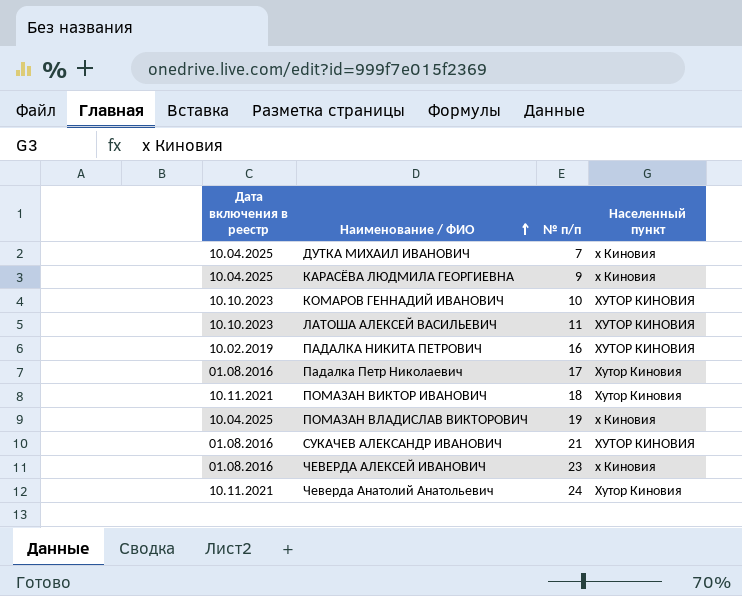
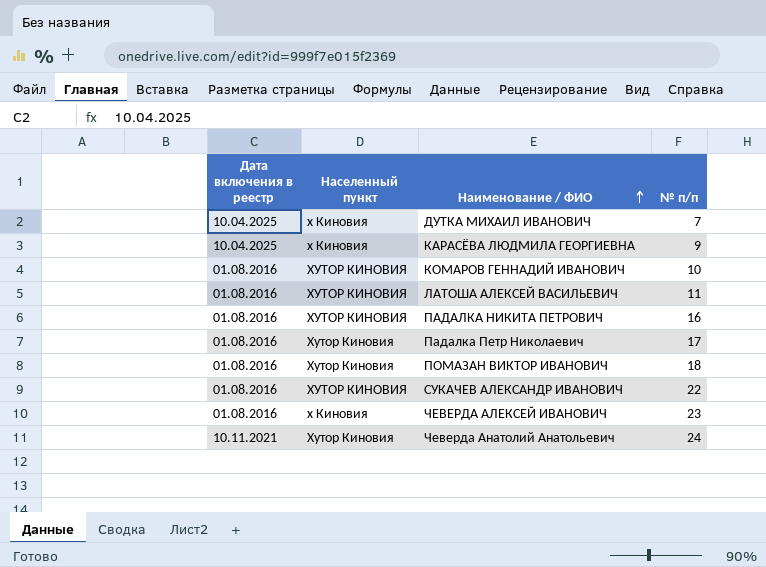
column Населенный пункт | position: 4 -> 2
row ПОМАЗАН ВЛАДИСЛАВ ВИКТОРОВИЧ: 10.04.2025 | 19 | х Киновия -> none
КОМАРОВ ГЕННАДИЙ ИВАНОВИЧ | Дата включения в реестр: 10.10.2023 -> 01.08.2016
ЛАТОША АЛЕКСЕЙ ВАСИЛЬЕВИЧ | Дата включения в реестр: 10.10.2023 -> 01.08.2016
ПАДАЛКА НИКИТА ПЕТРОВИЧ | Дата включения в реестр: 10.02.2019 -> 01.08.2016
ПОМАЗАН ВИКТОР ИВАНОВИЧ | Дата включения в реестр: 10.11.2021 -> 01.08.2016
СУКАЧЕВ АЛЕКСАНДР ИВАНОВИЧ | № п/п: 21 -> 22

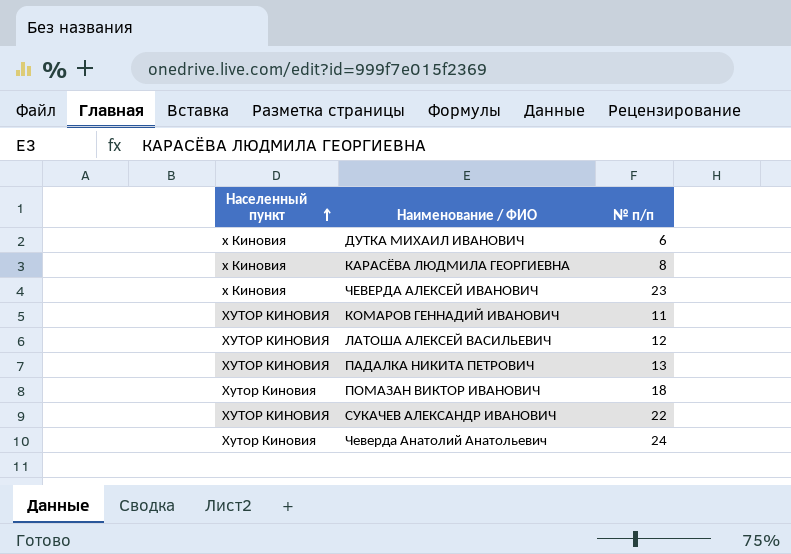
row order: Наименование / ФИО ascending -> Населенный пункт ascending
column Дата включения в реестр | position: 1 -> none
row Падалка Петр Николаевич: 01.08.2016 | Хутор Киновия | 17 -> none
ДУТКА МИХАИЛ ИВАНОВИЧ | № п/п: 7 -> 6
КАРАСЁВА ЛЮДМИЛА ГЕОРГИЕВНА | № п/п: 9 -> 8
КОМАРОВ ГЕННАДИЙ ИВАНОВИЧ | № п/п: 10 -> 11
ЛАТОША АЛЕКСЕЙ ВАСИЛЬЕВИЧ | № п/п: 11 -> 12
ПАДАЛКА НИКИТА ПЕТРОВИЧ | № п/п: 16 -> 13

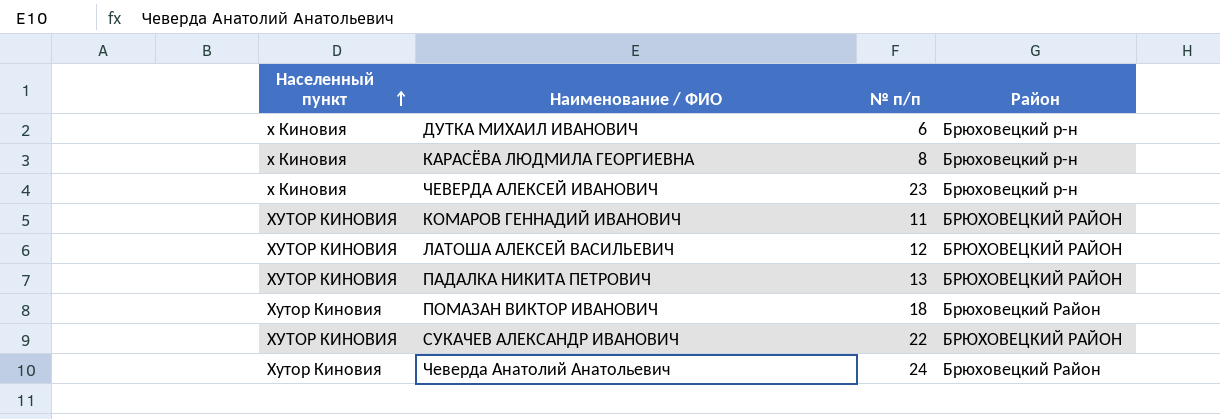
column Район | position: none -> 4

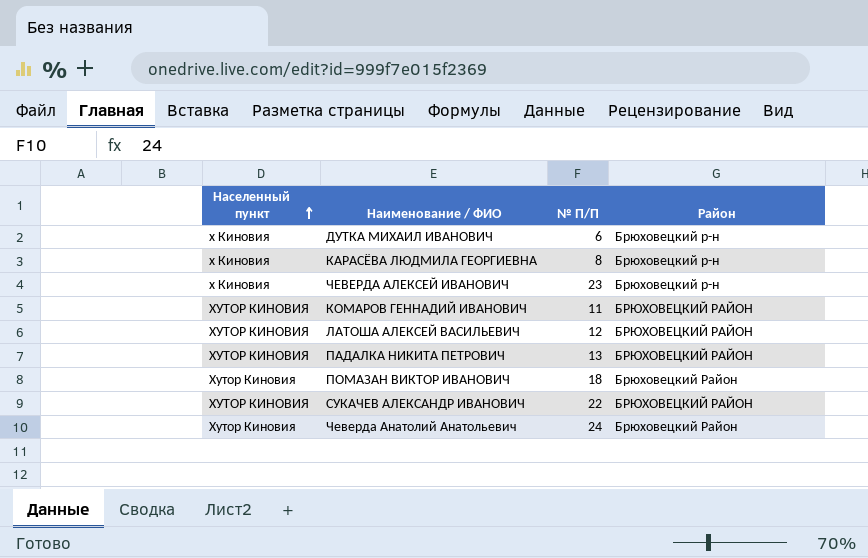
column name: № п/п -> № П/П

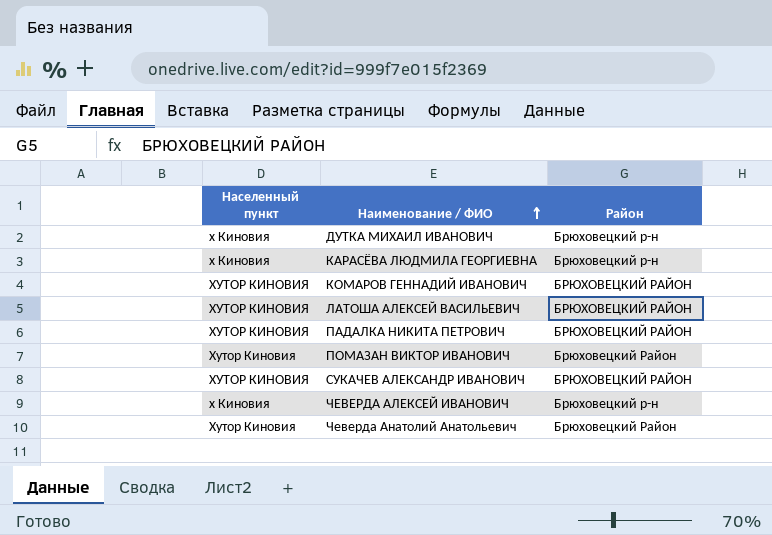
row order: Населенный пункт ascending -> Наименование / ФИО ascending
column № П/П | position: 3 -> none

